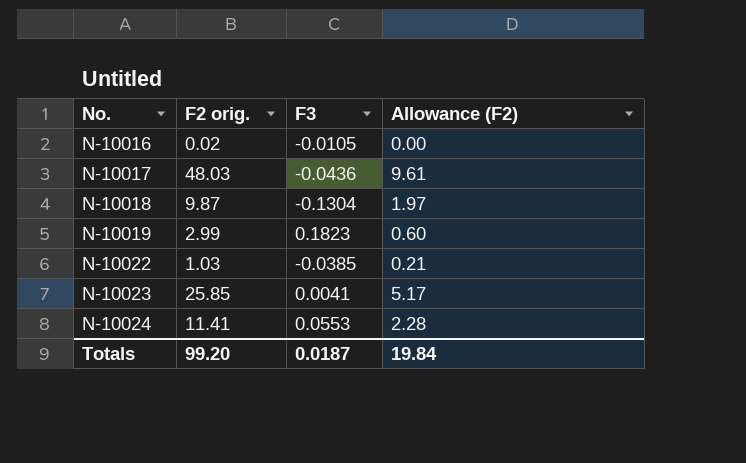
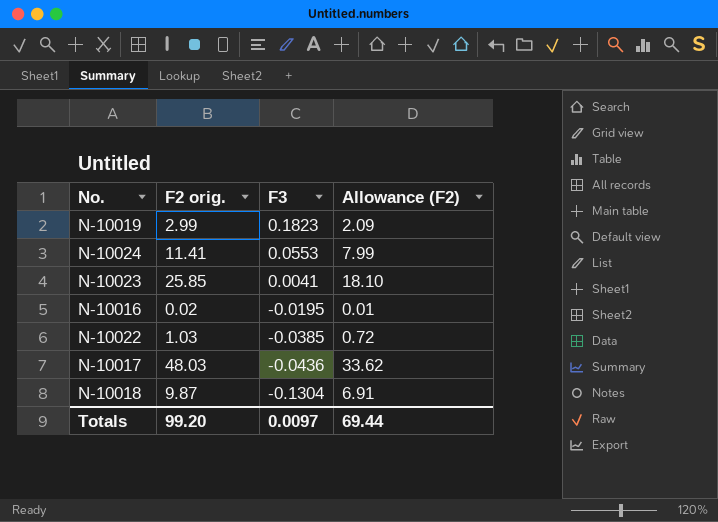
row order: No. ascending -> F3 descending
column Allowance (F2) | formula: [F2 orig.] * 0.2 -> [F2 orig.] * 0.7
N-10016 | F3: -0.0105 -> -0.0195
Totals | F3: 0.0187 -> 0.0097
Totals | Allowance (F2): 19.84 -> 69.44

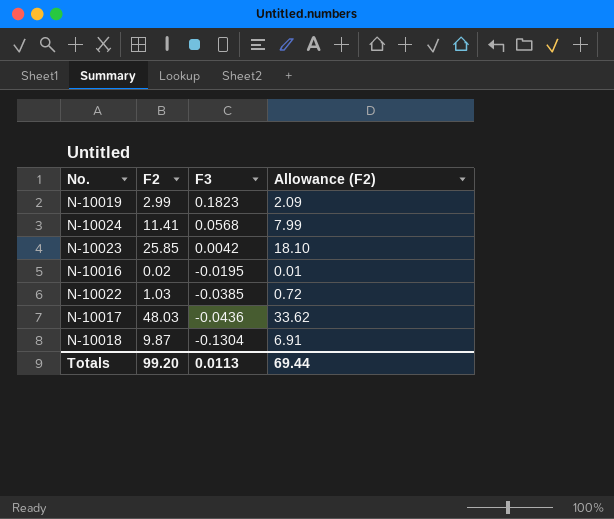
column name: F2 orig. -> F2
N-10024 | F3: 0.0553 -> 0.0568
N-10023 | F3: 0.0041 -> 0.0042
Totals | F3: 0.0097 -> 0.0113

